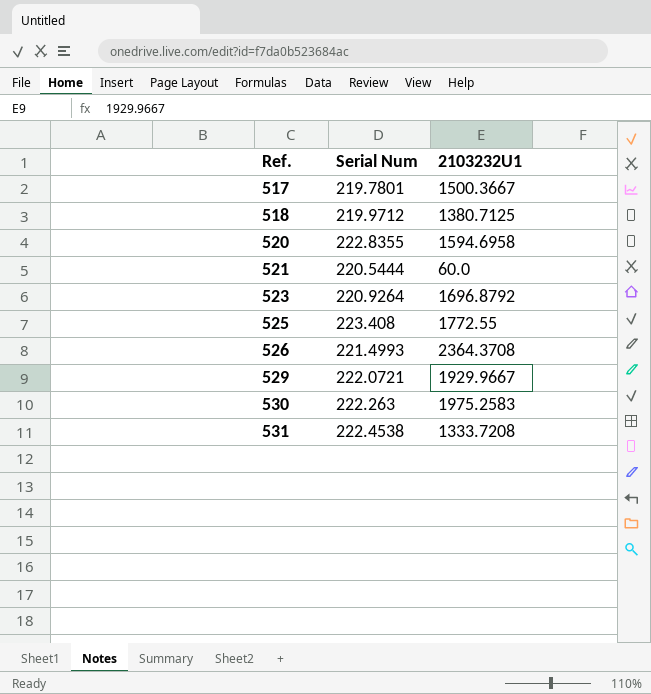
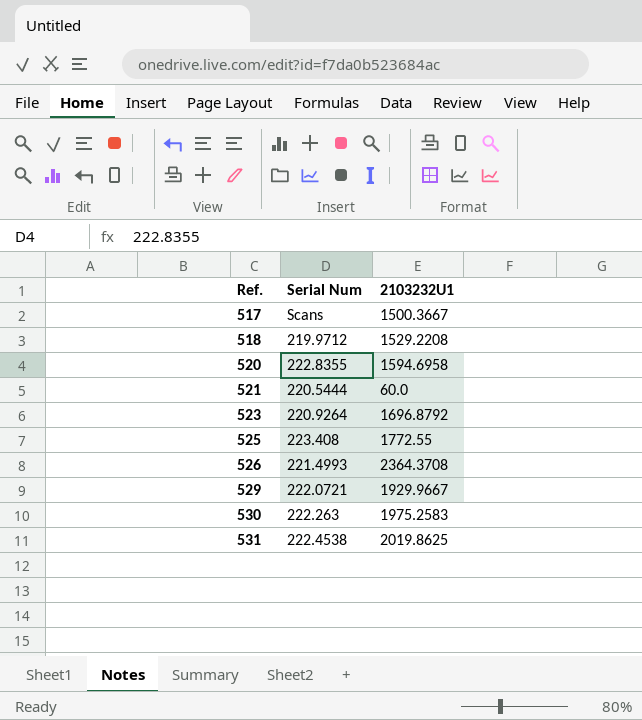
517 | Serial Num: 219.7801 -> Scans
518 | 2103232U1: 1380.7125 -> 1529.2208
531 | 2103232U1: 1333.7208 -> 2019.8625

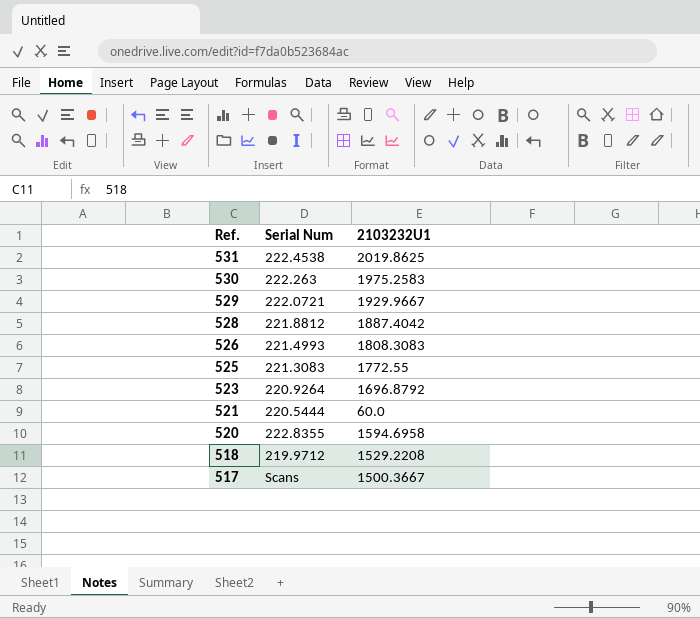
row order: Ref. ascending -> Ref. descending
row 528: none -> 221.8812 | 1887.4042
526 | 2103232U1: 2364.3708 -> 1808.3083
525 | Serial Num: 223.408 -> 221.3083

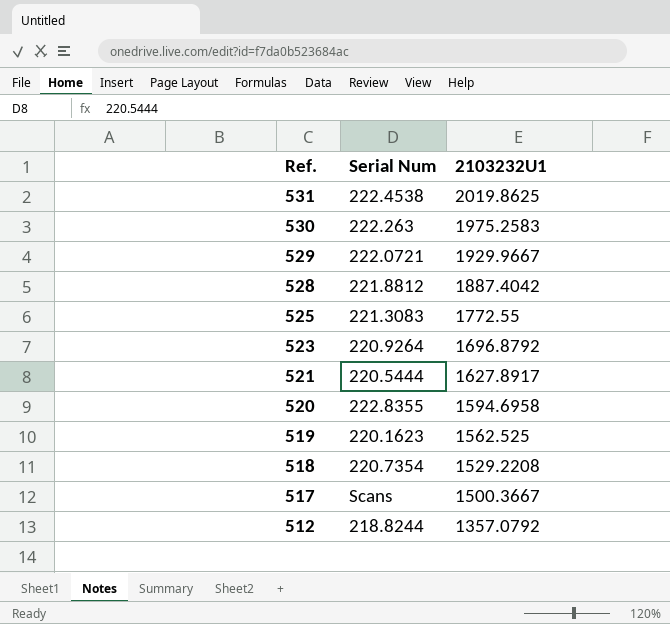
row 526: 221.4993 | 1808.3083 -> none
521 | 2103232U1: 60.0 -> 1627.8917
row 519: none -> 220.1623 | 1562.525
518 | Serial Num: 219.9712 -> 220.7354
row 512: none -> 218.8244 | 1357.0792

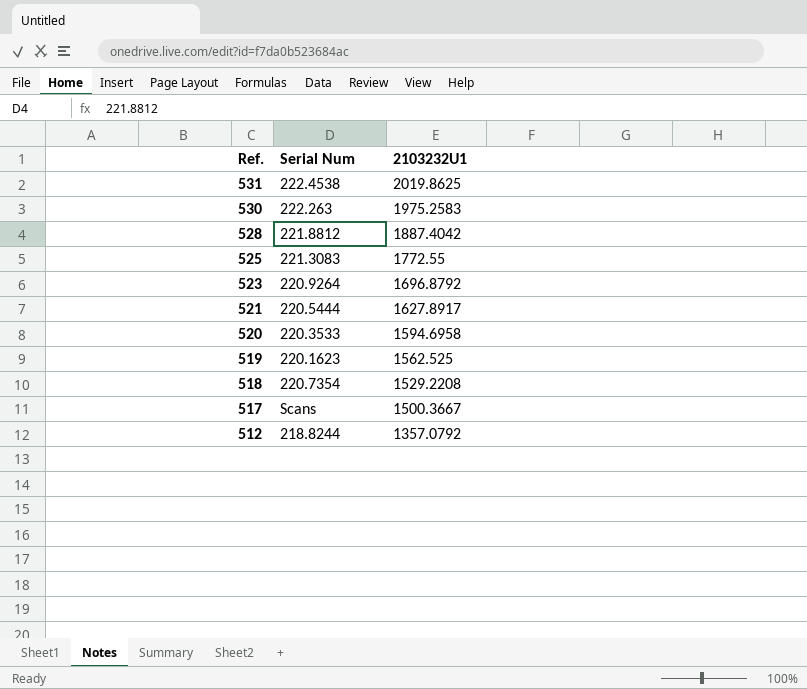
row 529: 222.0721 | 1929.9667 -> none
520 | Serial Num: 222.8355 -> 220.3533

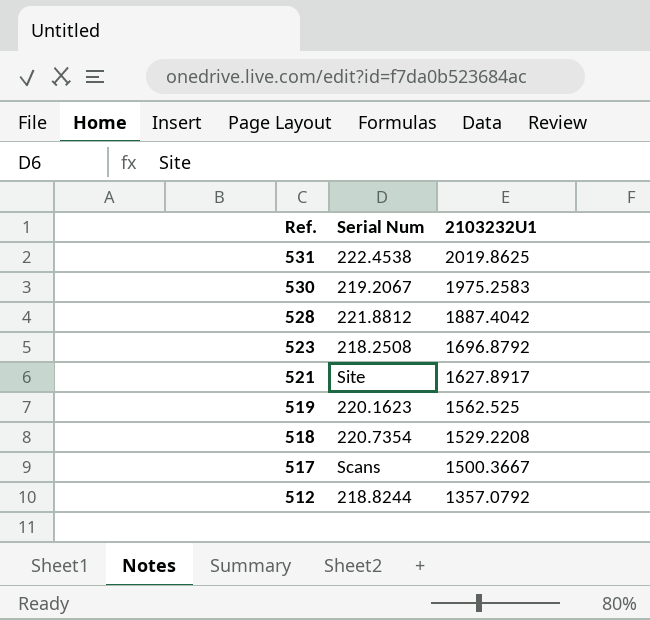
row 525: 221.3083 | 1772.55 -> none
row 520: 220.3533 | 1594.6958 -> none
530 | Serial Num: 222.263 -> 219.2067
523 | Serial Num: 220.9264 -> 218.2508
521 | Serial Num: 220.5444 -> Site

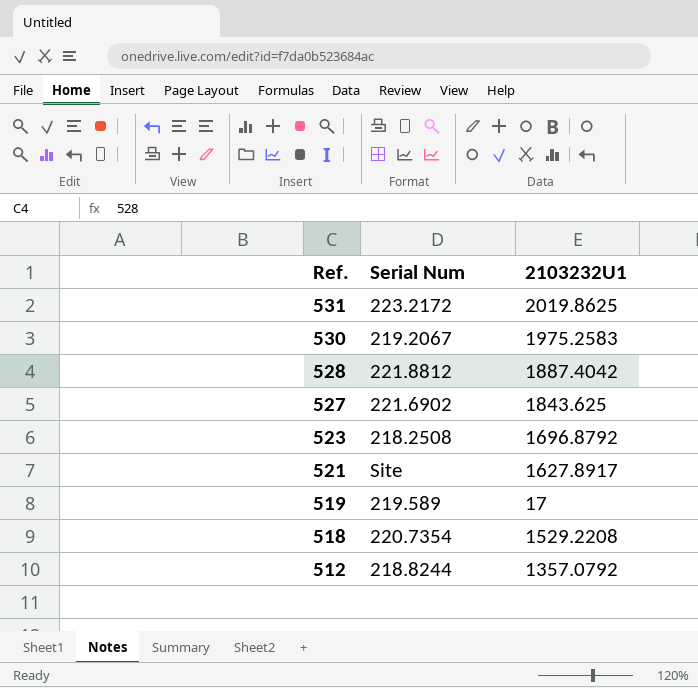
row 517: Scans | 1500.3667 -> none
531 | Serial Num: 222.4538 -> 223.2172
row 527: none -> 221.6902 | 1843.625
519 | Serial Num: 220.1623 -> 219.589
519 | 2103232U1: 1562.525 -> 17

